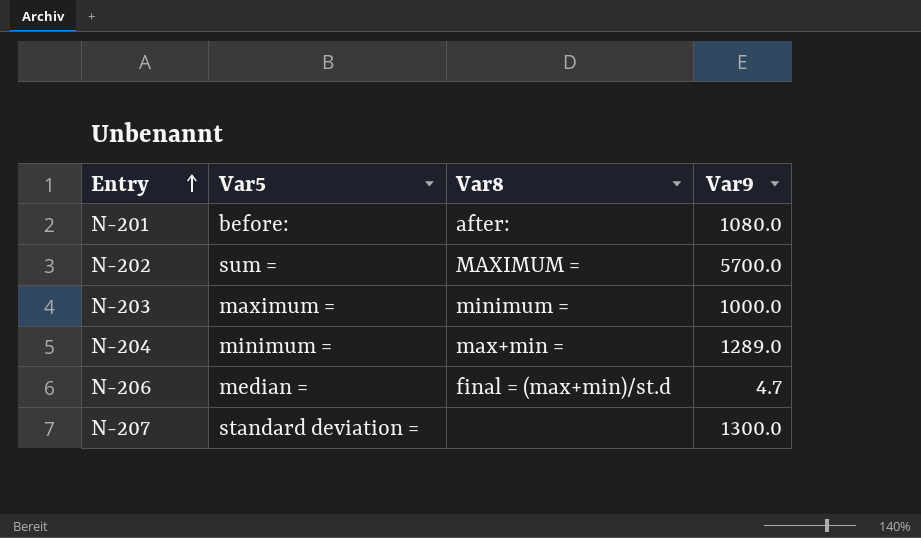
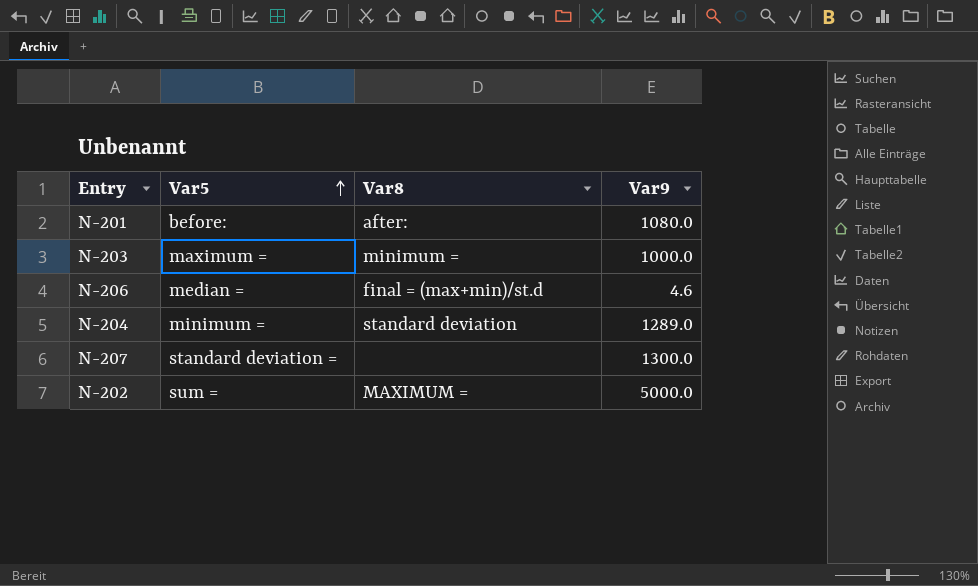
row order: Entry ascending -> Var5 ascending
N-206 | Var9: 4.7 -> 4.6
N-204 | Var8: max+min = -> standard deviation
N-202 | Var9: 5700.0 -> 5000.0

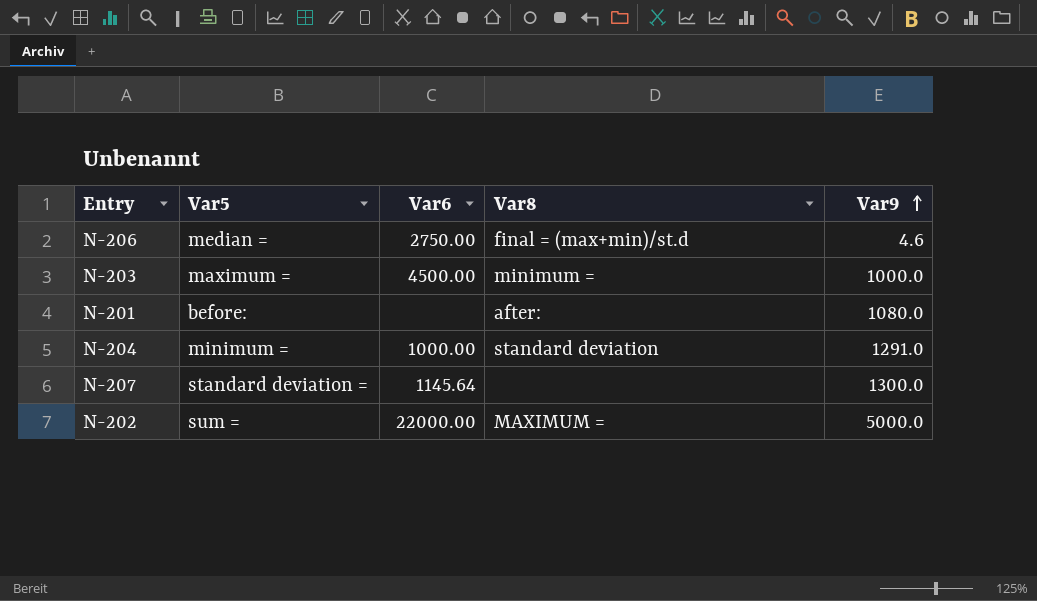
row order: Var5 ascending -> Var9 ascending
column Var6 | position: none -> 3
N-204 | Var9: 1289.0 -> 1291.0

